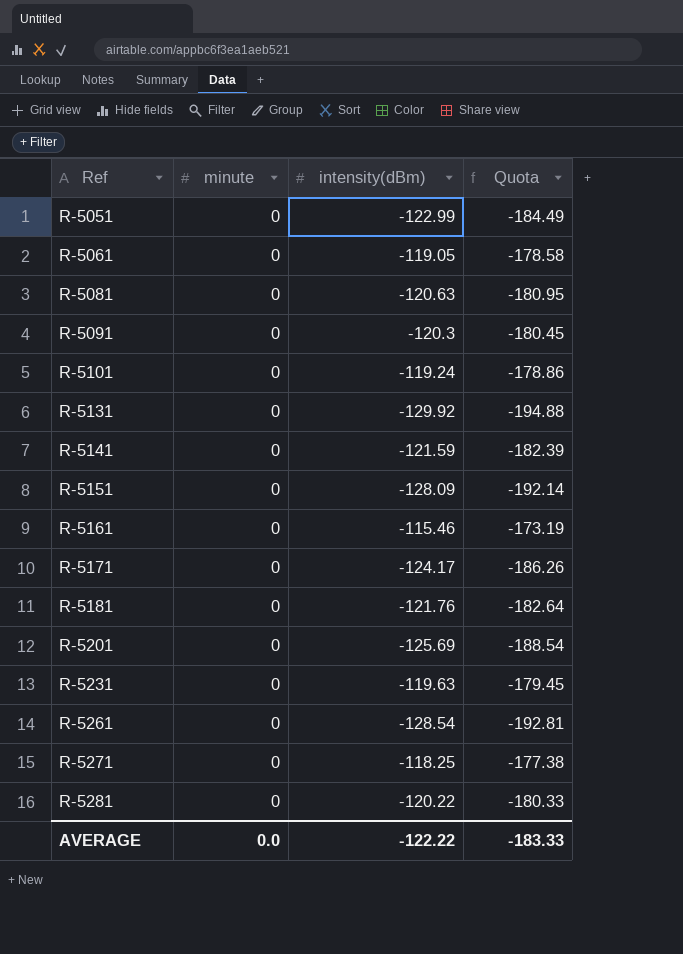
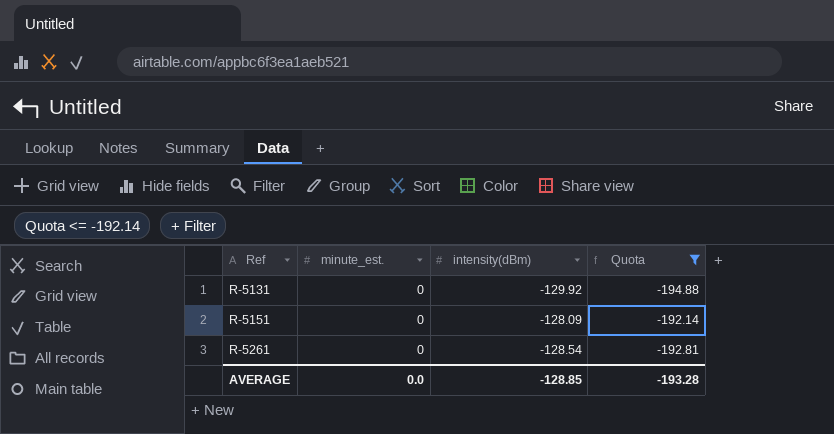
filter: none -> Quota <= -192.14
column name: minute -> minute_est.
AVERAGE | intensity(dBm): -122.22 -> -128.85
AVERAGE | Quota: -183.33 -> -193.28

